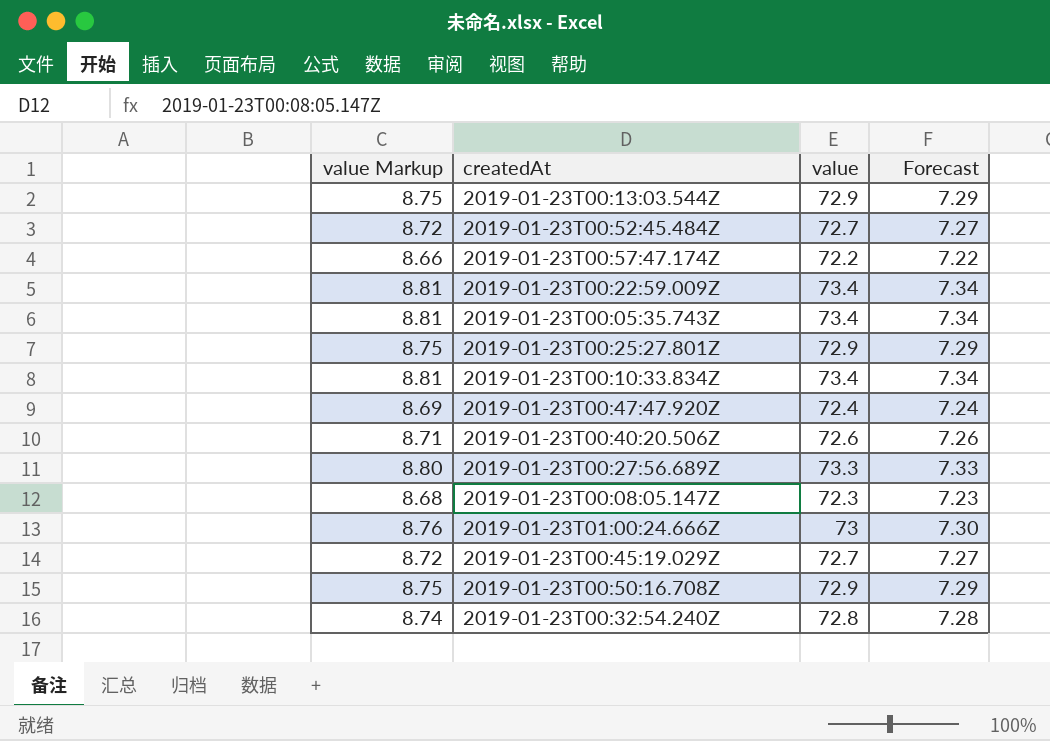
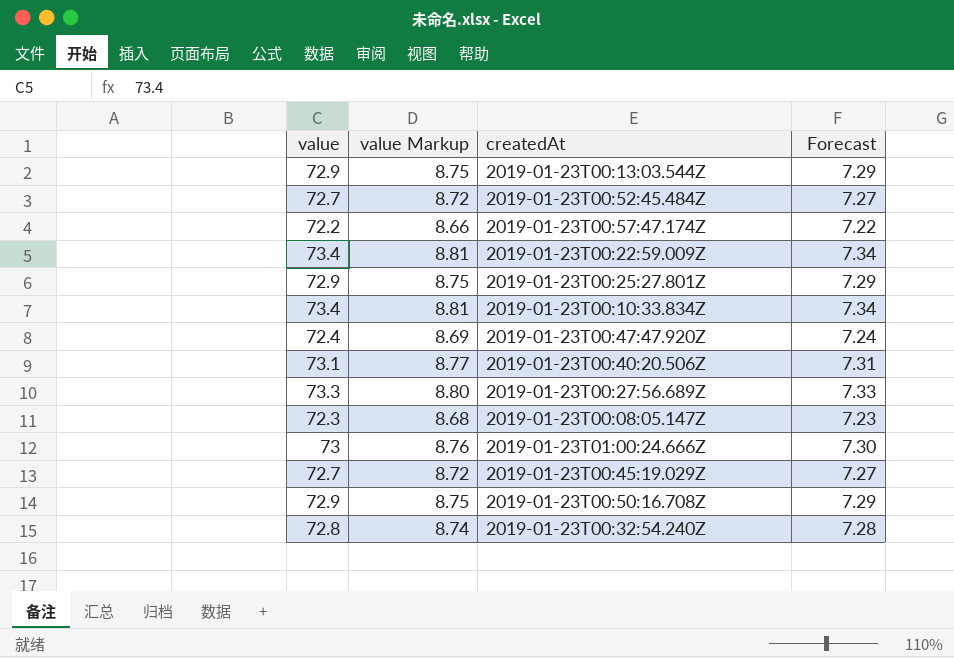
column value | position: 3 -> 1
row 2019-01-23T00:05:35.743Z: 8.81 | 73.4 | 7.34 -> none
2019-01-23T00:40:20.506Z | value: 72.6 -> 73.1
2019-01-23T00:40:20.506Z | value Markup: 8.71 -> 8.77
2019-01-23T00:40:20.506Z | Forecast: 7.26 -> 7.31

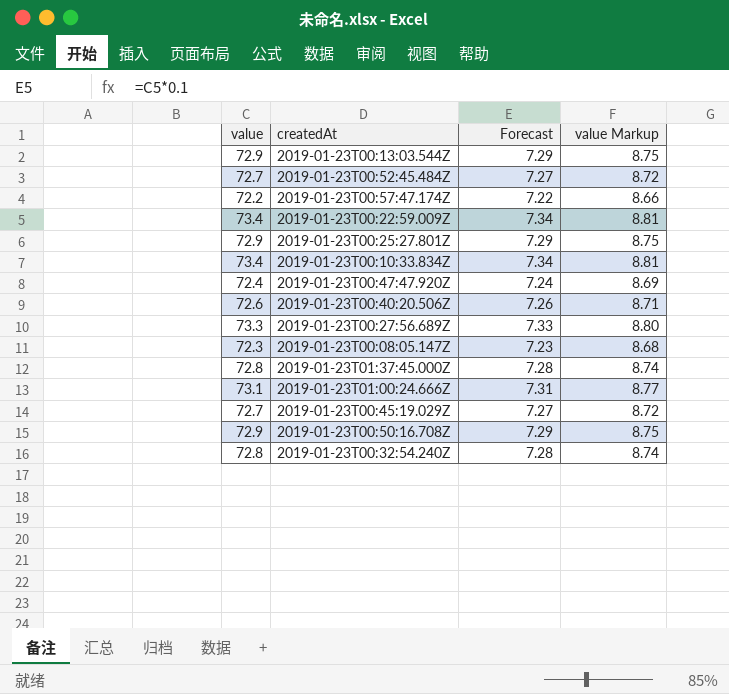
column value Markup | position: 2 -> 4
2019-01-23T00:40:20.506Z | value: 73.1 -> 72.6
2019-01-23T00:40:20.506Z | Forecast: 7.31 -> 7.26
2019-01-23T00:40:20.506Z | value Markup: 8.77 -> 8.71
row 2019-01-23T01:37:45.000Z: none -> 72.8 | 7.28 | 8.74
2019-01-23T01:00:24.666Z | value: 73 -> 73.1
2019-01-23T01:00:24.666Z | Forecast: 7.30 -> 7.31
2019-01-23T01:00:24.666Z | value Markup: 8.76 -> 8.77

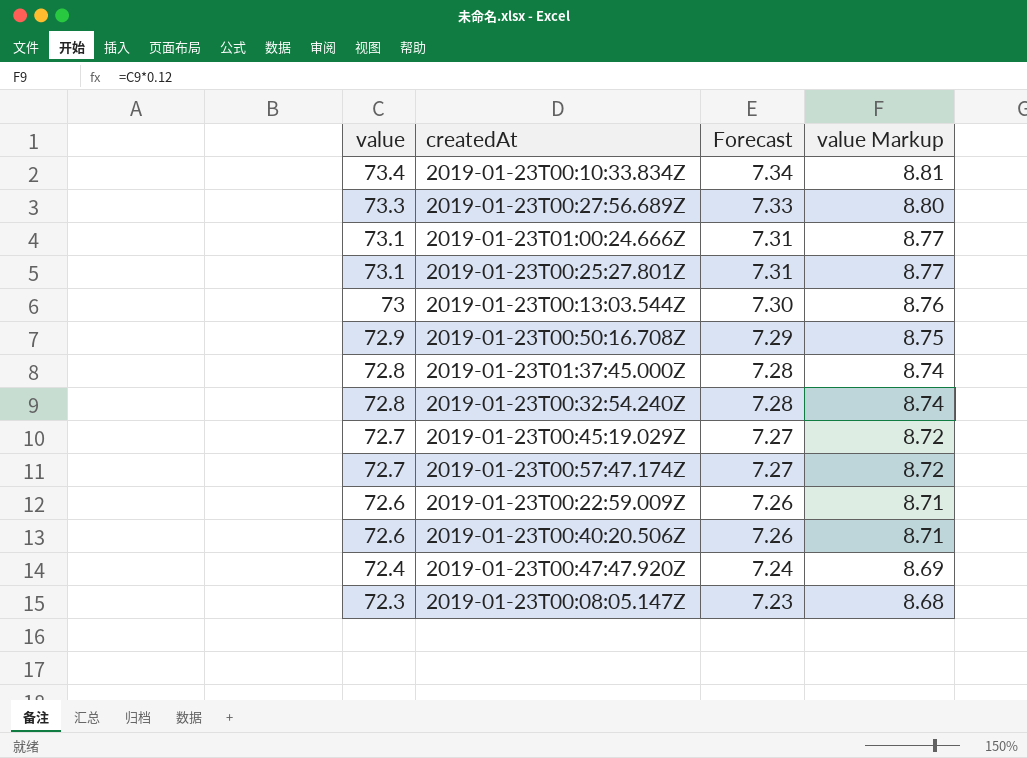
row order: none -> value descending
row 2019-01-23T00:52:45.484Z: 72.7 | 7.27 | 8.72 -> none
2019-01-23T00:25:27.801Z | value: 72.9 -> 73.1
2019-01-23T00:25:27.801Z | Forecast: 7.29 -> 7.31
2019-01-23T00:25:27.801Z | value Markup: 8.75 -> 8.77
2019-01-23T00:13:03.544Z | value: 72.9 -> 73
2019-01-23T00:13:03.544Z | Forecast: 7.29 -> 7.30
2019-01-23T00:13:03.544Z | value Markup: 8.75 -> 8.76
2019-01-23T00:57:47.174Z | value: 72.2 -> 72.7
2019-01-23T00:57:47.174Z | Forecast: 7.22 -> 7.27
2019-01-23T00:57:47.174Z | value Markup: 8.66 -> 8.72
2019-01-23T00:22:59.009Z | value: 73.4 -> 72.6
2019-01-23T00:22:59.009Z | Forecast: 7.34 -> 7.26
2019-01-23T00:22:59.009Z | value Markup: 8.81 -> 8.71

